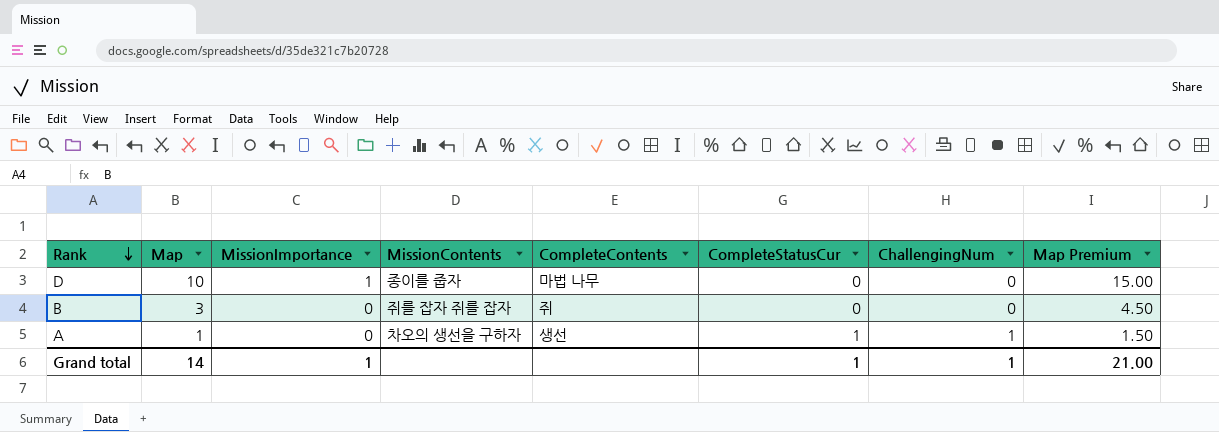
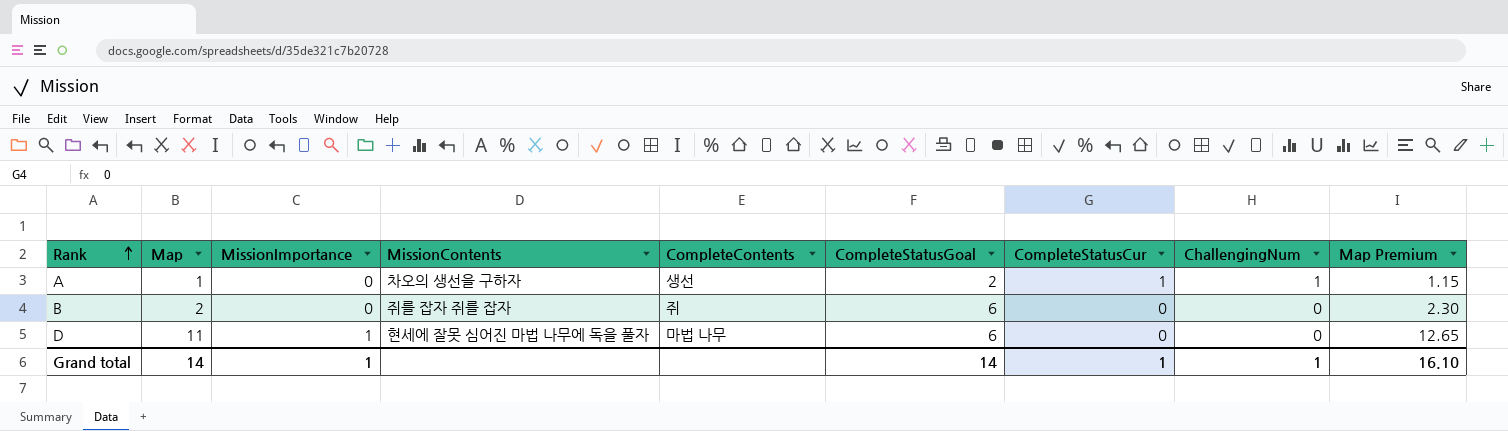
row order: Rank descending -> Rank ascending
column CompleteStatusGoal | position: none -> 6
column Map Premium | formula: [Map] * 1.5 -> [Map] * 1.15
B | Map: 3 -> 2
D | Map: 10 -> 11
D | MissionContents: 종이를 줍자 -> 현세에 잘못 심어진 마법 나무에 독을 풀자
Grand total | Map Premium: 21.00 -> 16.10

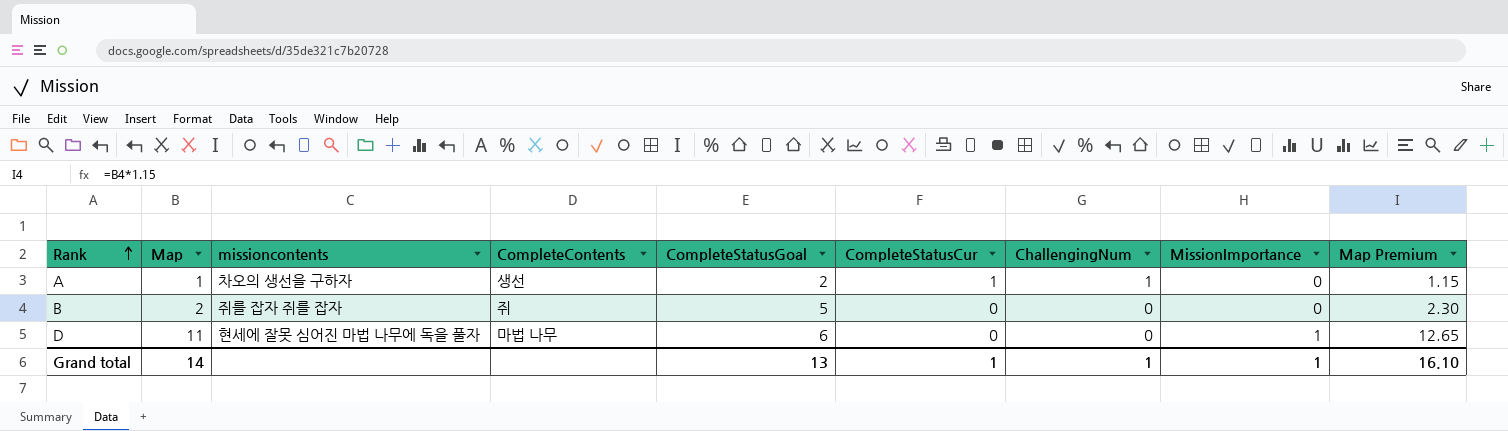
column name: MissionContents -> missioncontents
column MissionImportance | position: 3 -> 8
B | CompleteStatusGoal: 6 -> 5
Grand total | CompleteStatusGoal: 14 -> 13

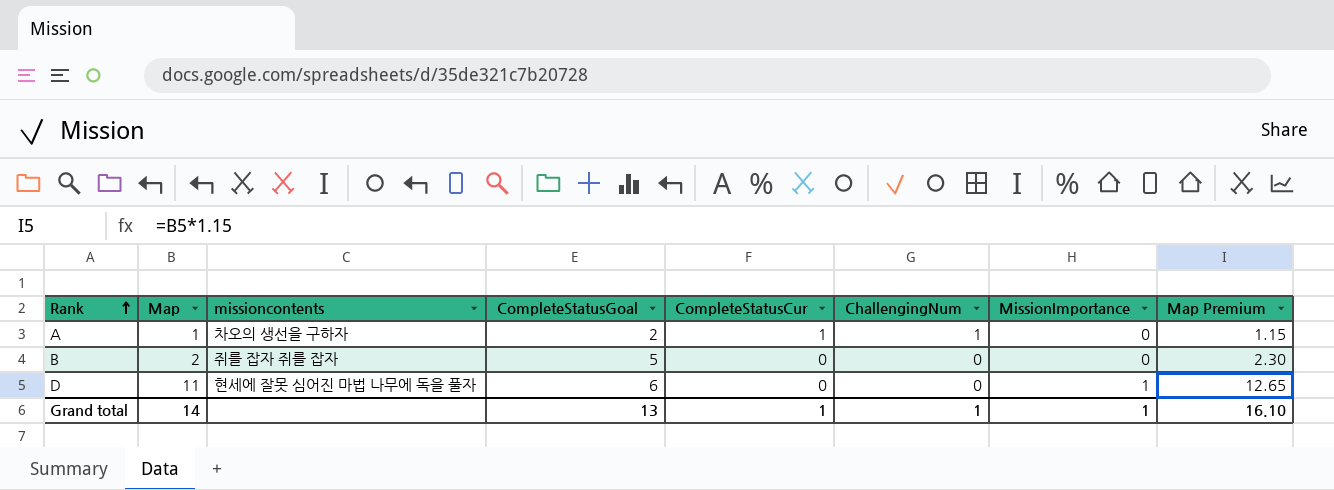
column CompleteContents | position: 4 -> none

